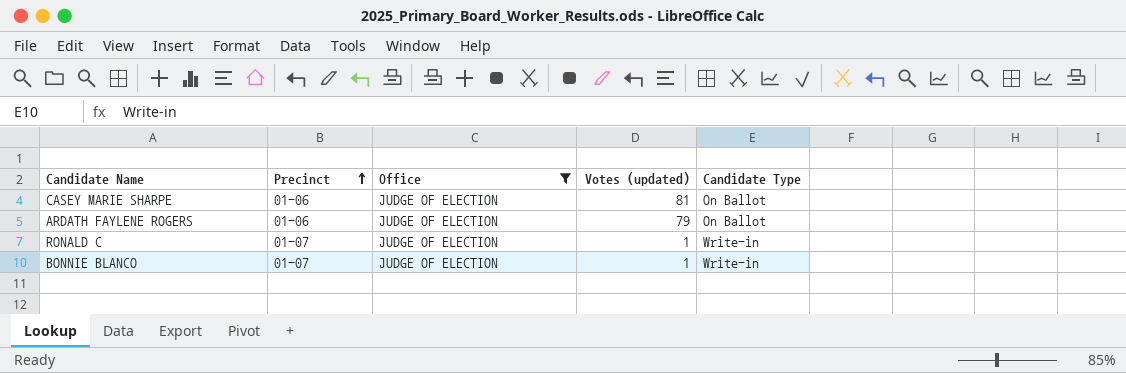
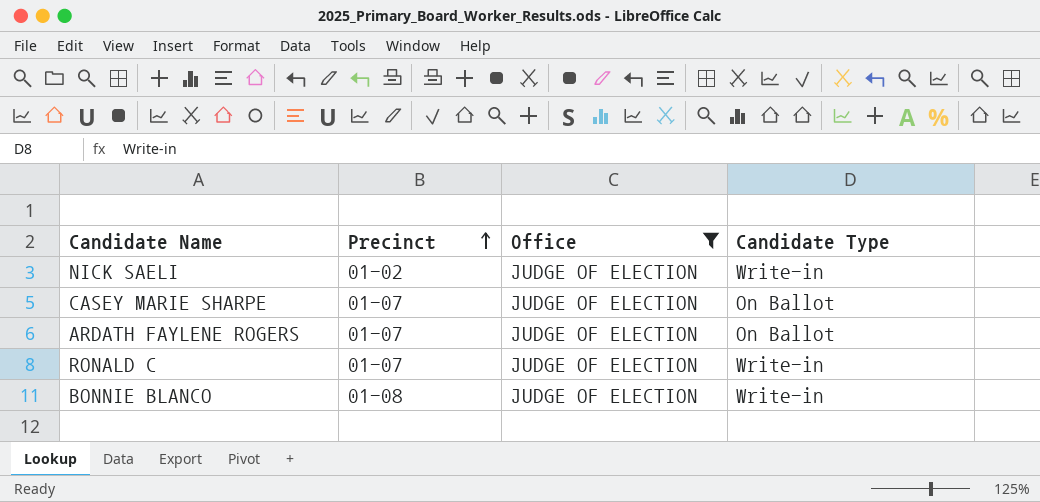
column Votes (updated) | position: 4 -> none
row NICK SAELI: none -> 01-02 | JUDGE OF ELECTION | Write-in
CASEY MARIE SHARPE | Precinct: 01-06 -> 01-07
ARDATH FAYLENE ROGERS | Precinct: 01-06 -> 01-07
BONNIE BLANCO | Precinct: 01-07 -> 01-08

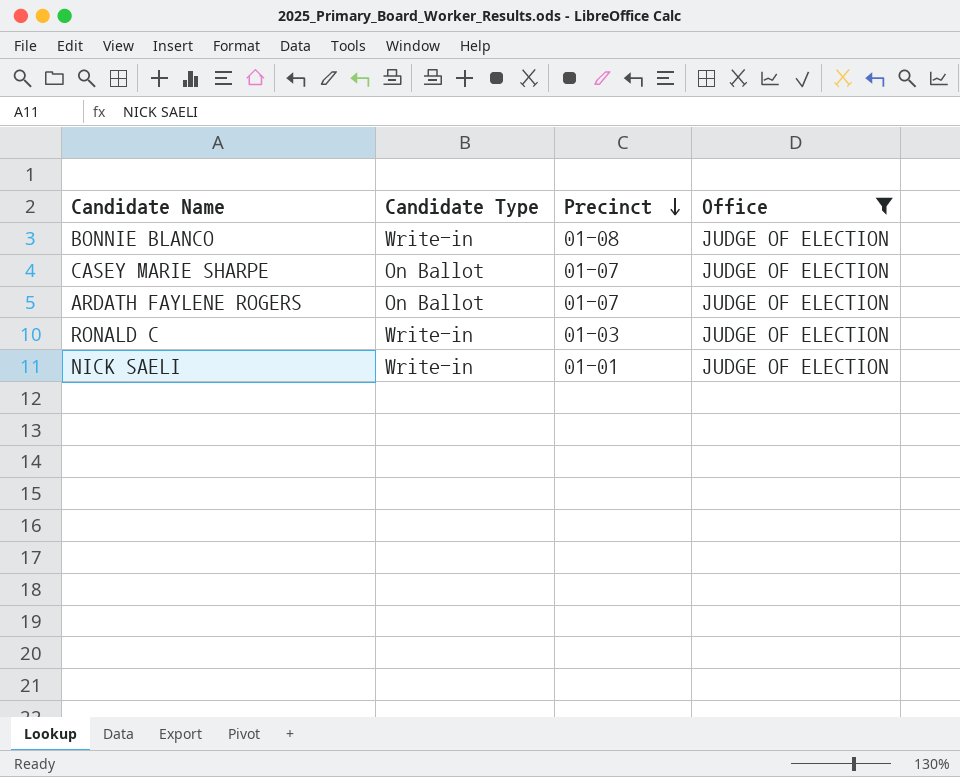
row order: Precinct ascending -> Precinct descending
column Candidate Type | position: 4 -> 2
RONALD C | Precinct: 01-07 -> 01-03
NICK SAELI | Precinct: 01-02 -> 01-01

